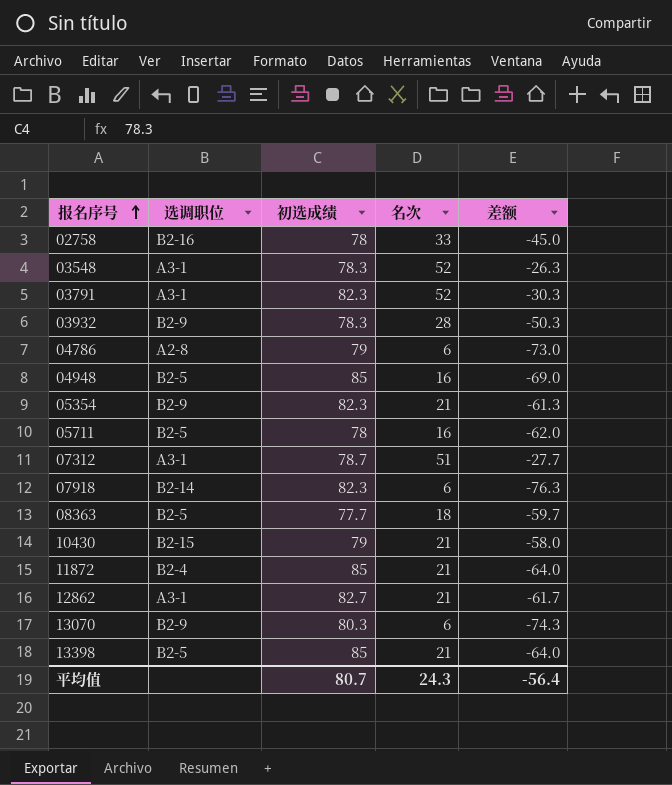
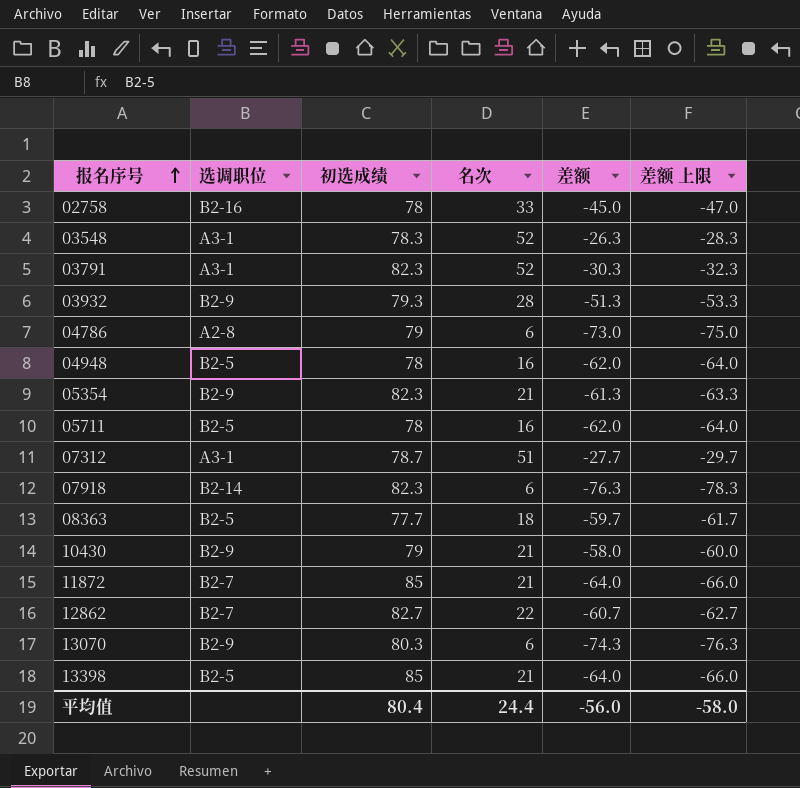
column 差额 上限 | formula: none -> [差额] - 2
03932 | 初选成绩: 78.3 -> 79.3
03932 | 差额: -50.3 -> -51.3
04948 | 初选成绩: 85 -> 78
04948 | 差额: -69.0 -> -62.0
10430 | 选调职位: B2-15 -> B2-9
11872 | 选调职位: B2-4 -> B2-7
12862 | 选调职位: A3-1 -> B2-7
12862 | 名次: 21 -> 22
12862 | 差额: -61.7 -> -60.7
平均值 | 初选成绩: 80.7 -> 80.4
平均值 | 名次: 24.3 -> 24.4
平均值 | 差额: -56.4 -> -56.0

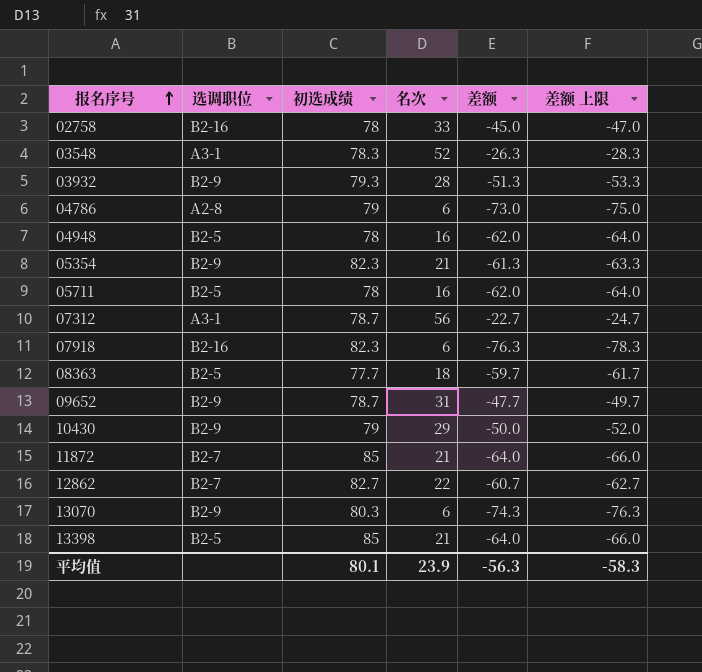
row 03791: A3-1 | 82.3 | 52 | -30.3 | -32.3 -> none
07312 | 名次: 51 -> 56
07312 | 差额: -27.7 -> -22.7
07312 | 差额 上限: -29.7 -> -24.7
07918 | 选调职位: B2-14 -> B2-16
row 09652: none -> B2-9 | 78.7 | 31 | -47.7 | -49.7
10430 | 名次: 21 -> 29
10430 | 差额: -58.0 -> -50.0
10430 | 差额 上限: -60.0 -> -52.0
平均值 | 初选成绩: 80.4 -> 80.1
平均值 | 名次: 24.4 -> 23.9
平均值 | 差额: -56.0 -> -56.3
平均值 | 差额 上限: -58.0 -> -58.3

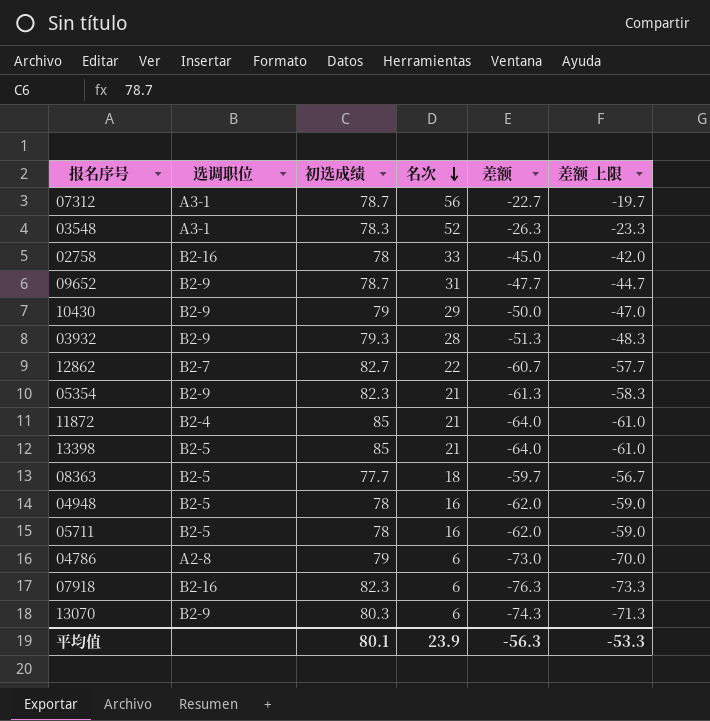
row order: 报名序号 ascending -> 名次 descending
column 差额 上限 | formula: [差额] - 2 -> [差额] + 3
11872 | 选调职位: B2-7 -> B2-4
平均值 | 差额 上限: -58.3 -> -53.3

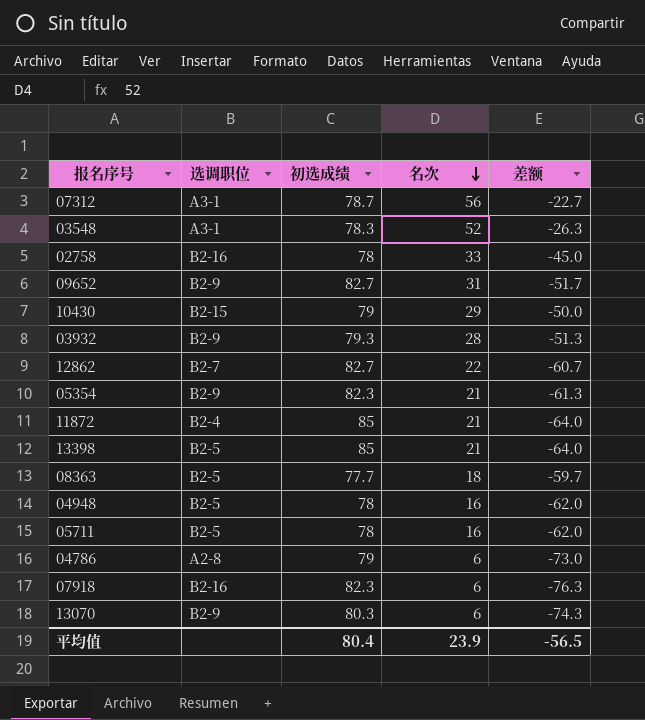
column 差额 上限 | formula: [差额] + 3 -> none
09652 | 初选成绩: 78.7 -> 82.7
09652 | 差额: -47.7 -> -51.7
10430 | 选调职位: B2-9 -> B2-15
平均值 | 初选成绩: 80.1 -> 80.4
平均值 | 差额: -56.3 -> -56.5

